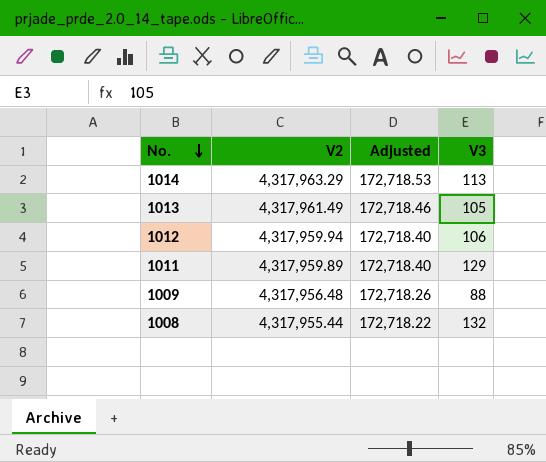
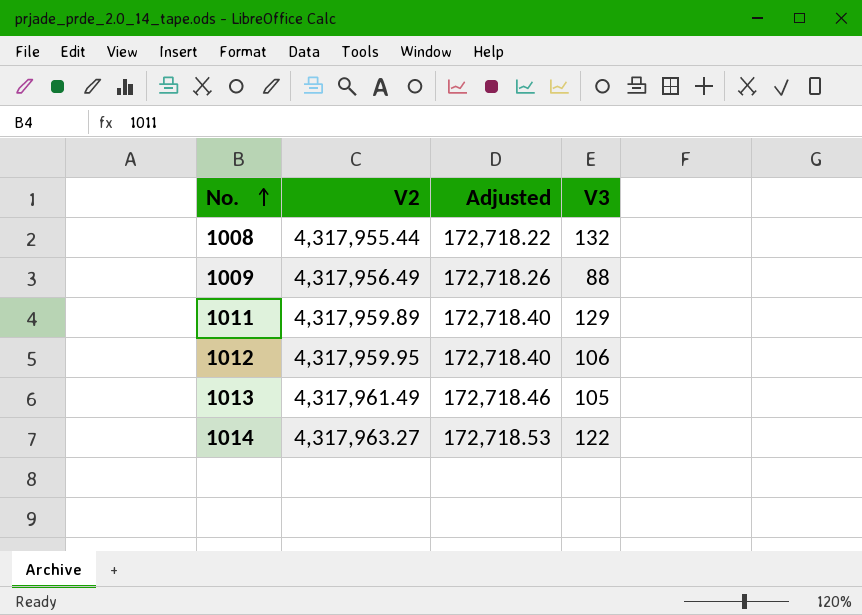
row order: No. descending -> No. ascending
1009 | V2: 4,317,956.48 -> 4,317,956.49
1012 | V2: 4,317,959.94 -> 4,317,959.95
1014 | V2: 4,317,963.29 -> 4,317,963.27
1014 | V3: 113 -> 122

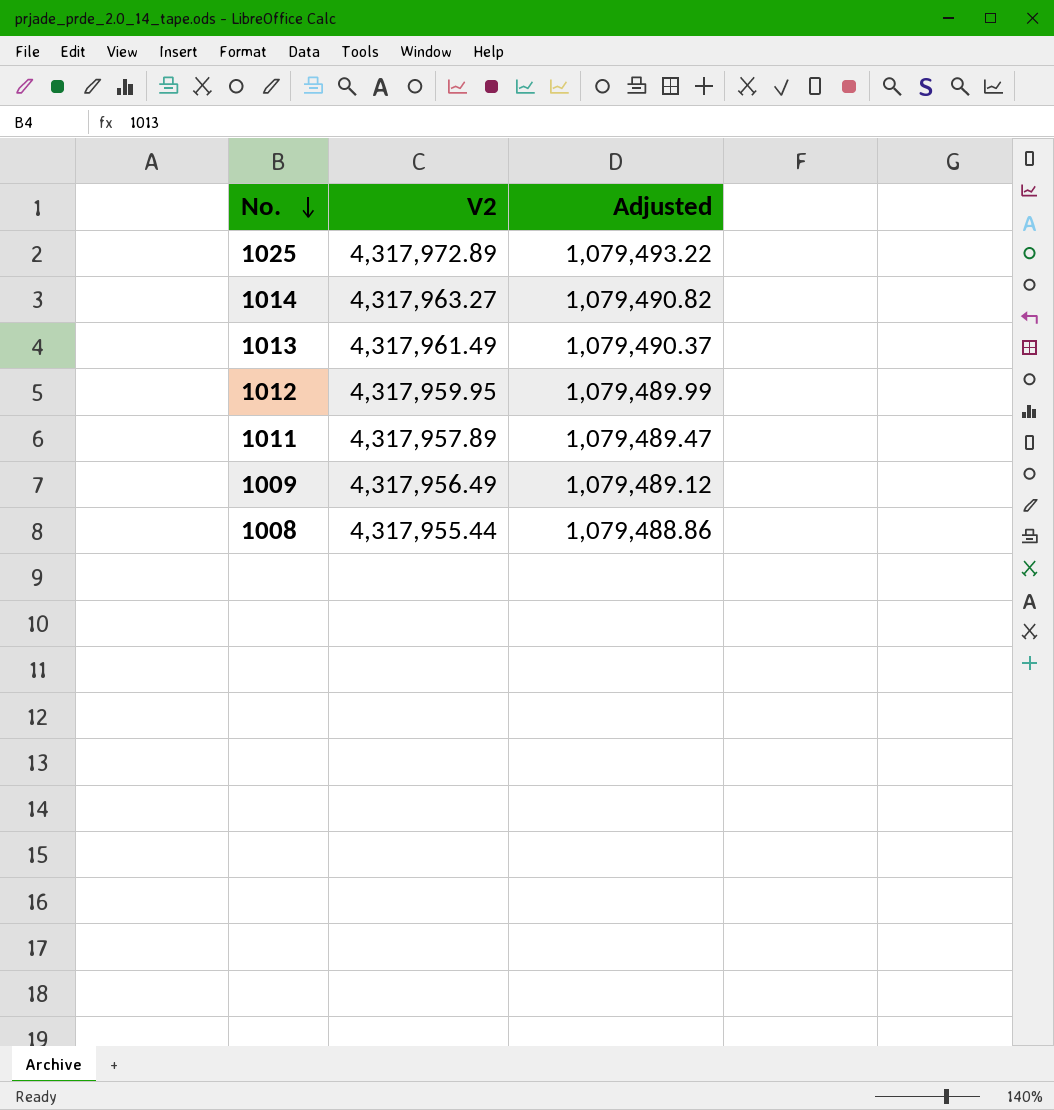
row order: No. ascending -> No. descending
column V3 | position: 4 -> none
column Adjusted | formula: [V2] * 0.04 -> [V2] * 0.25
row 1025: none -> 4,317,972.89 | 1,079,493.22
1011 | V2: 4,317,959.89 -> 4,317,957.89

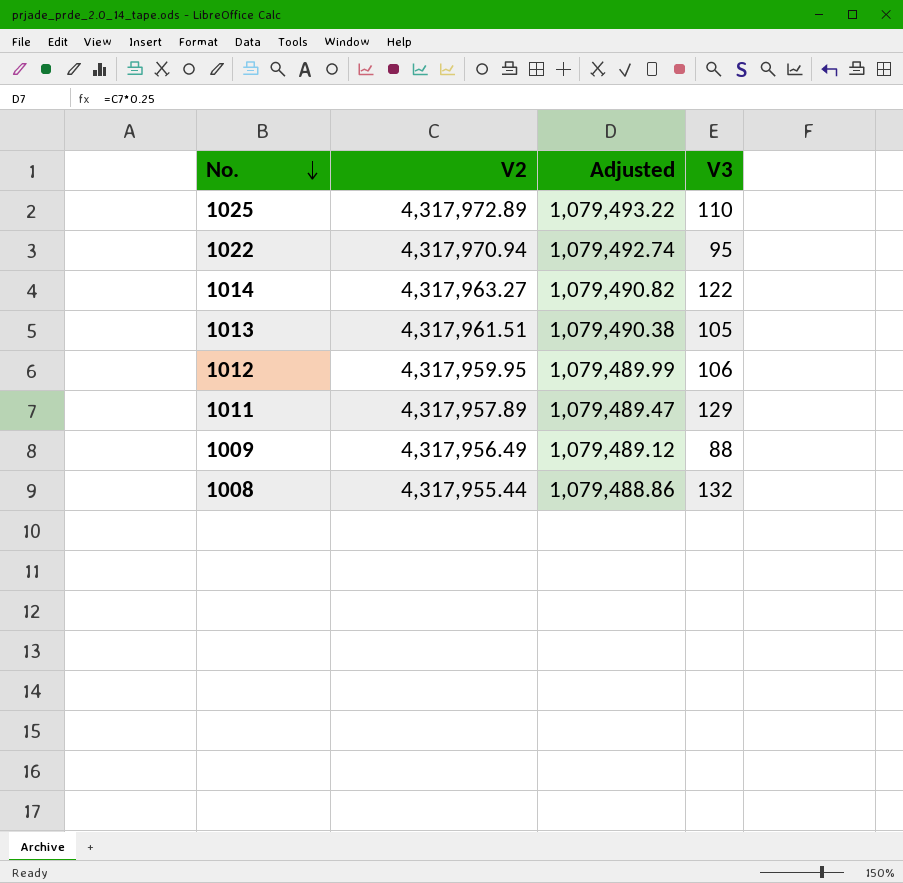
column V3 | position: none -> 4
row 1022: none -> 4,317,970.94 | 1,079,492.74 | 95
1013 | V2: 4,317,961.49 -> 4,317,961.51
1013 | Adjusted: 1,079,490.37 -> 1,079,490.38

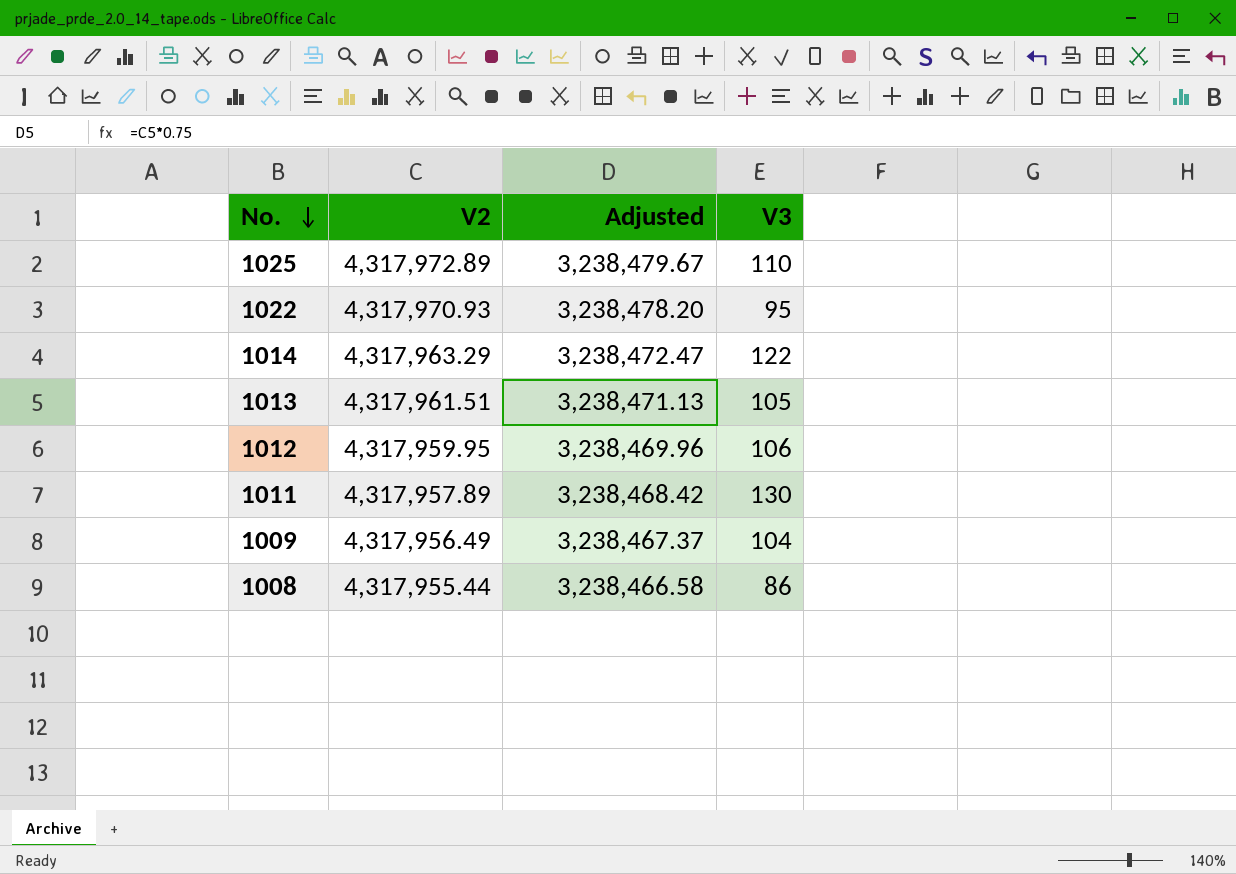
column Adjusted | formula: [V2] * 0.25 -> [V2] * 0.75
1022 | V2: 4,317,970.94 -> 4,317,970.93
1014 | V2: 4,317,963.27 -> 4,317,963.29
1011 | V3: 129 -> 130
1009 | V3: 88 -> 104
1008 | V3: 132 -> 86

